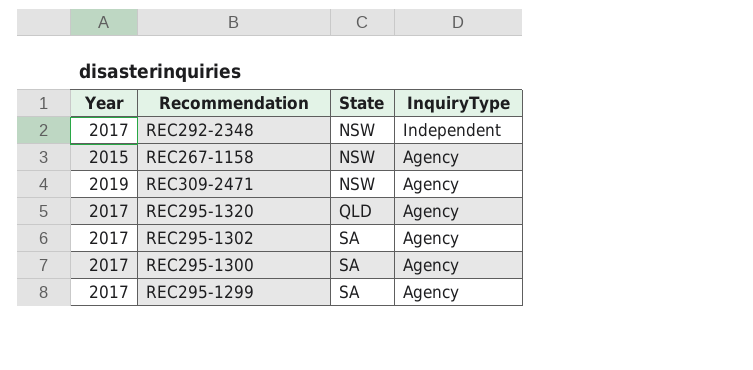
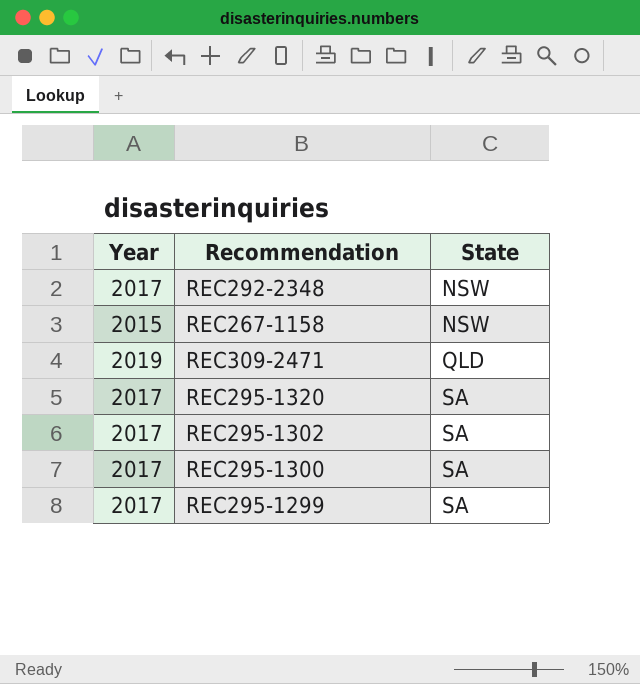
column InquiryType | position: 4 -> none
REC309-2471 | State: NSW -> QLD
REC295-1320 | State: QLD -> SA

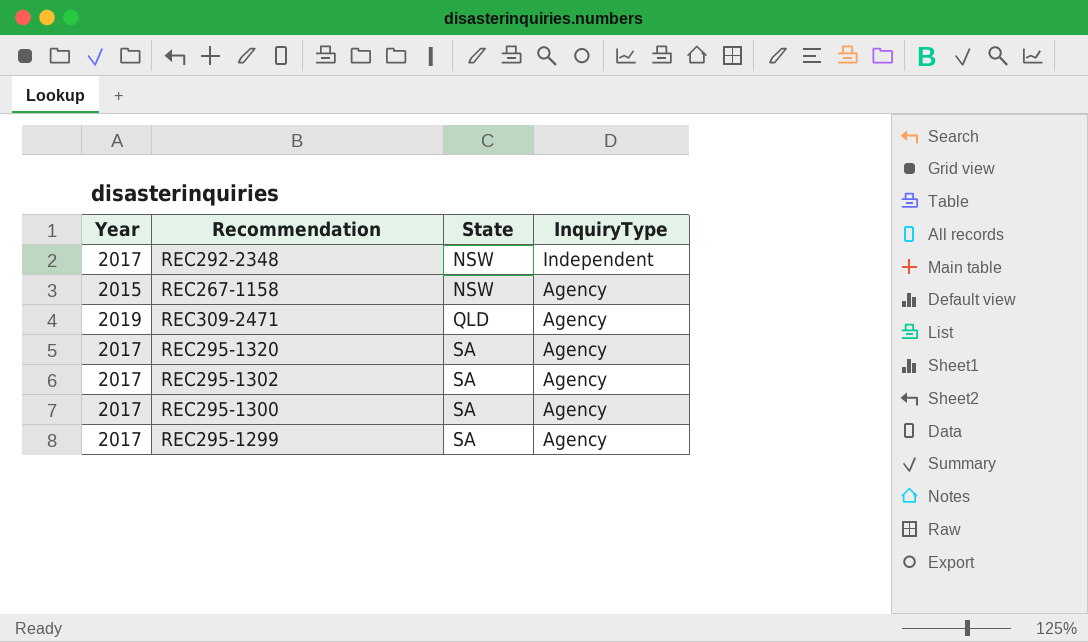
column InquiryType | position: none -> 4

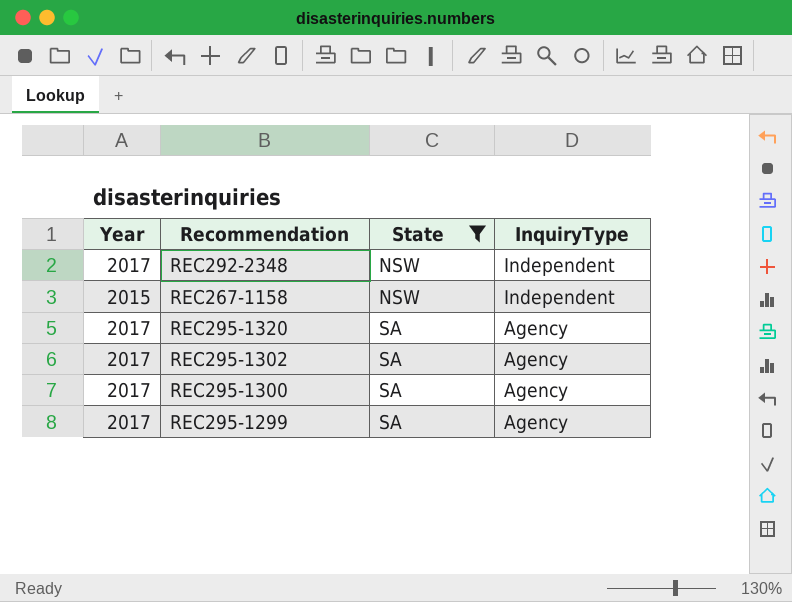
filter: none -> State != QLD
REC267-1158 | InquiryType: Agency -> Independent

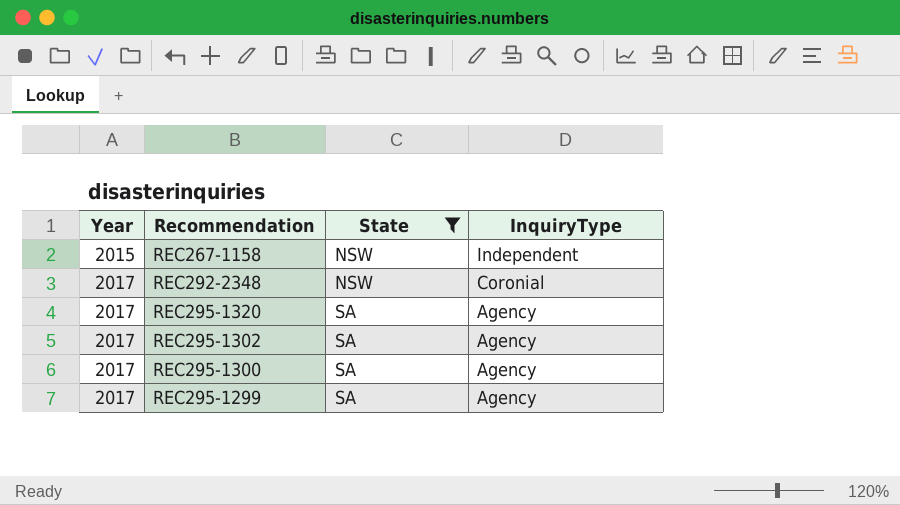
row order: State ascending -> Year ascending
REC292-2348 | InquiryType: Independent -> Coronial

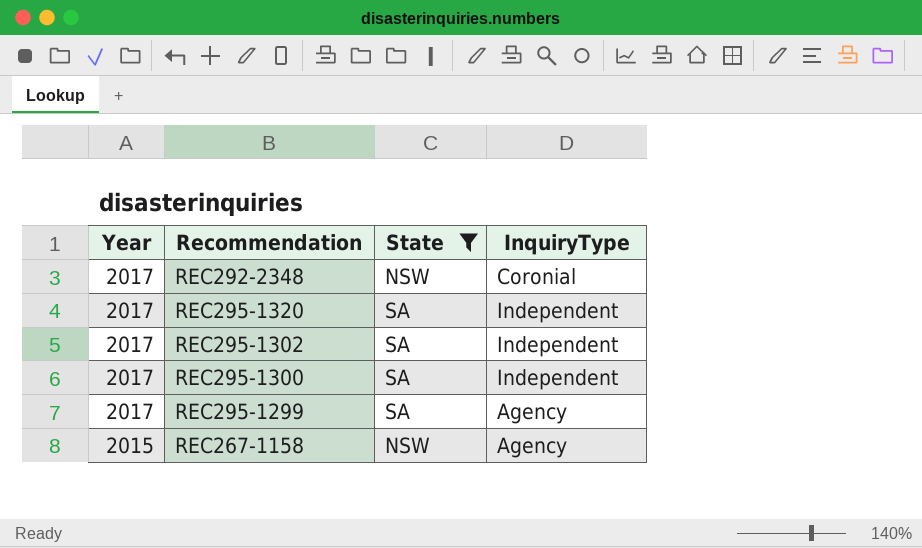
row order: Year ascending -> Year descending
REC295-1320 | InquiryType: Agency -> Independent
REC295-1302 | InquiryType: Agency -> Independent
REC295-1300 | InquiryType: Agency -> Independent
REC267-1158 | InquiryType: Independent -> Agency

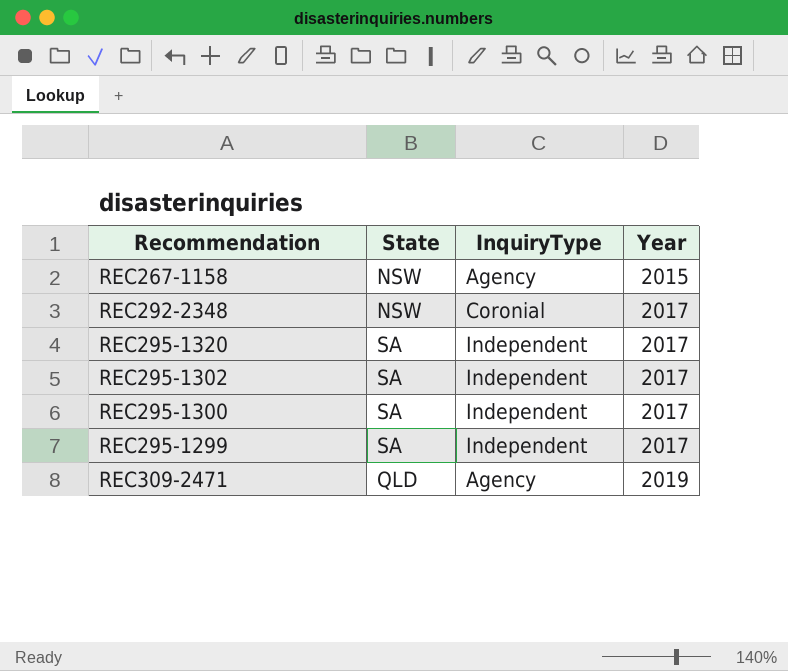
filter: State != QLD -> none
row order: Year descending -> Year ascending
column Year | position: 1 -> 4
REC295-1299 | InquiryType: Agency -> Independent

